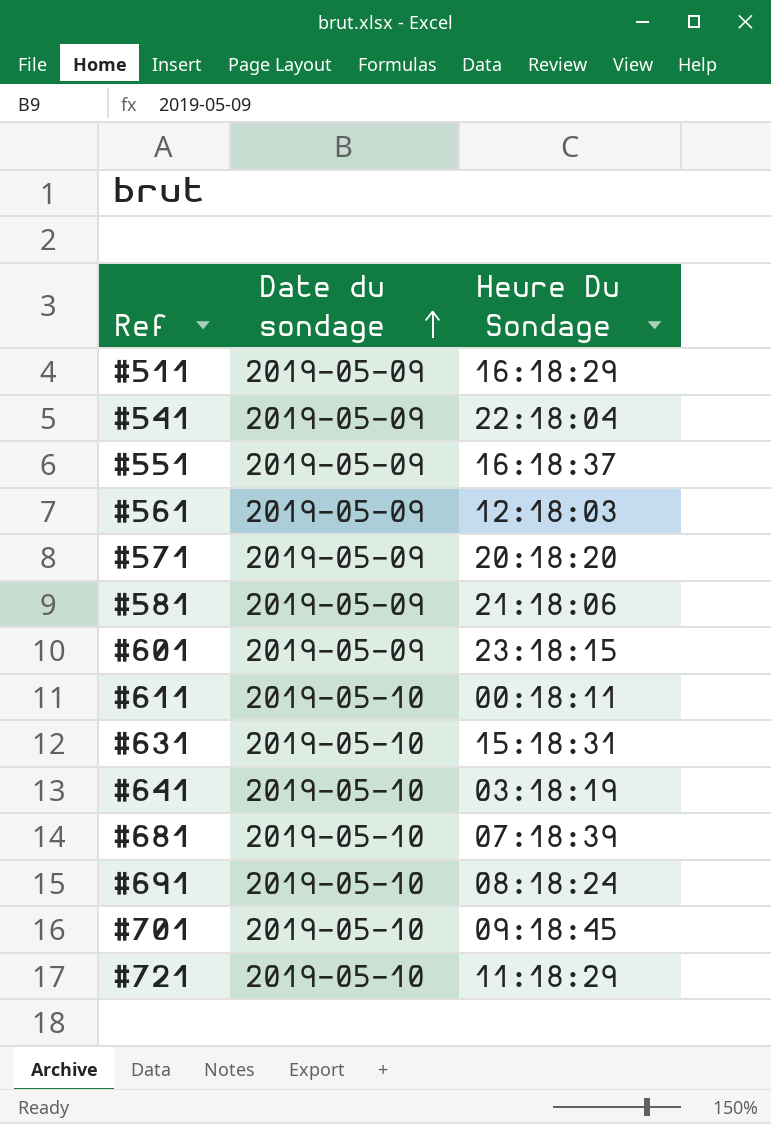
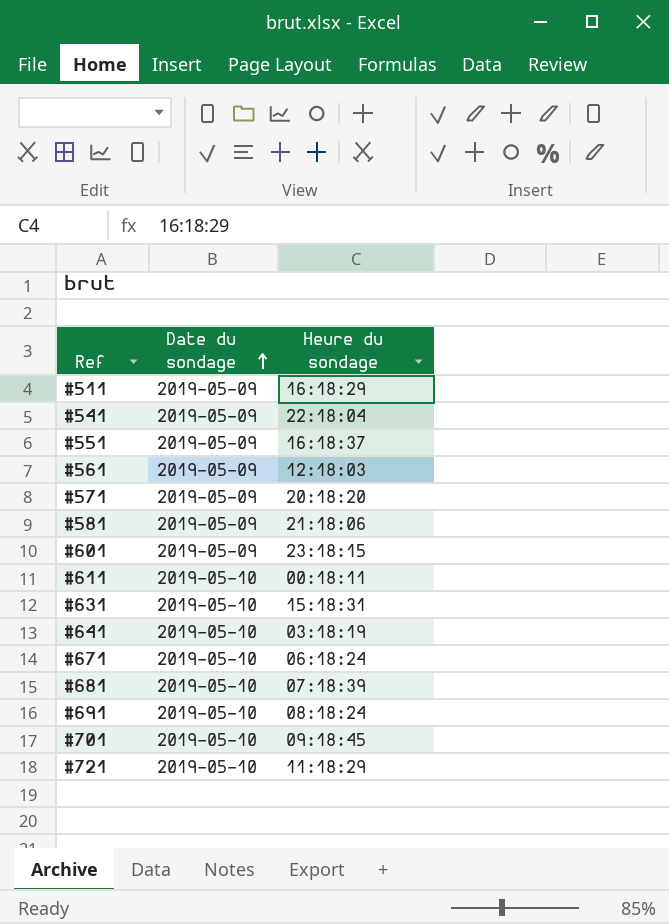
column name: Heure Du Sondage -> Heure du sondage
row #671: none -> 2019-05-10 | 06:18:24

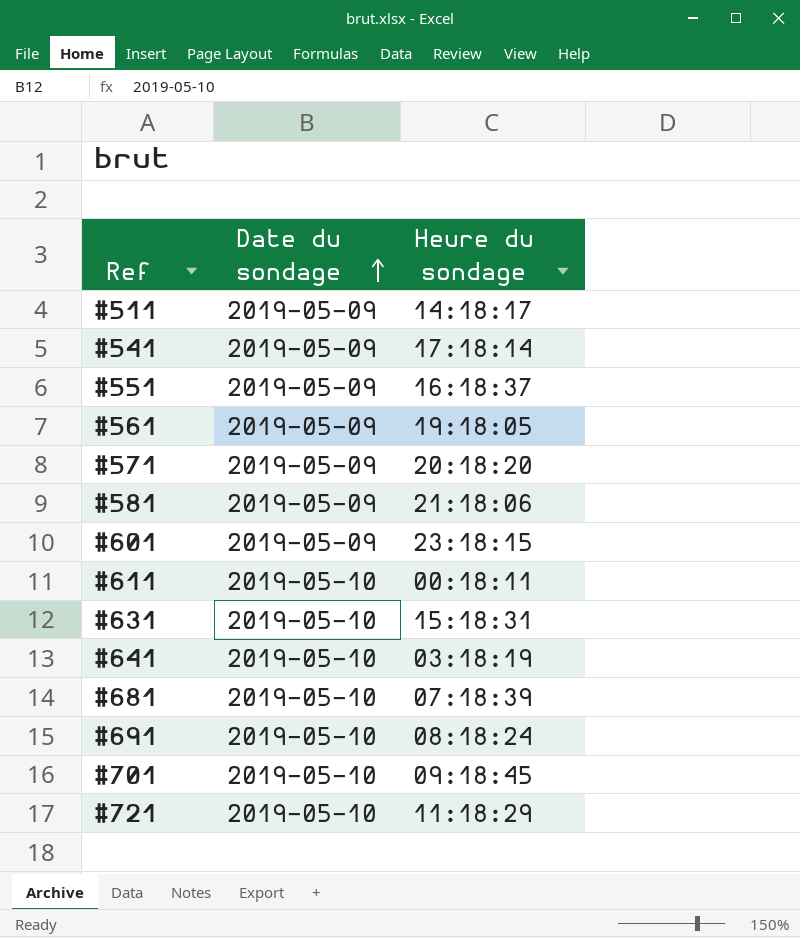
row #671: 2019-05-10 | 06:18:24 -> none
#511 | Heure du sondage: 16:18:29 -> 14:18:17
#541 | Heure du sondage: 22:18:04 -> 17:18:14
#561 | Heure du sondage: 12:18:03 -> 19:18:05

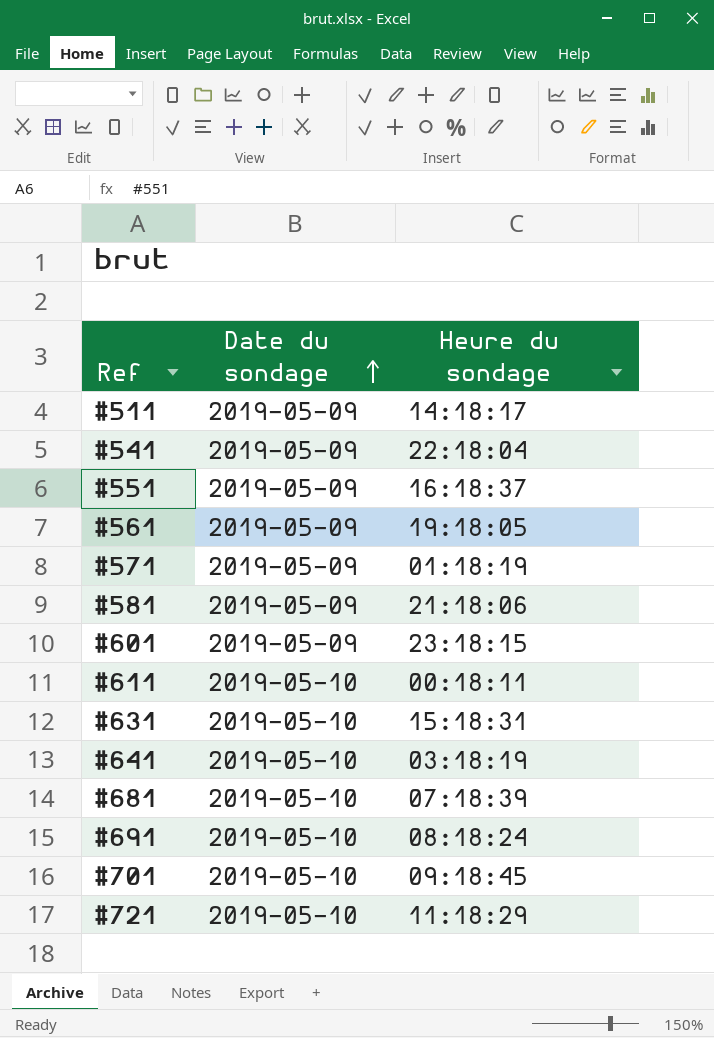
#541 | Heure du sondage: 17:18:14 -> 22:18:04
#571 | Heure du sondage: 20:18:20 -> 01:18:19

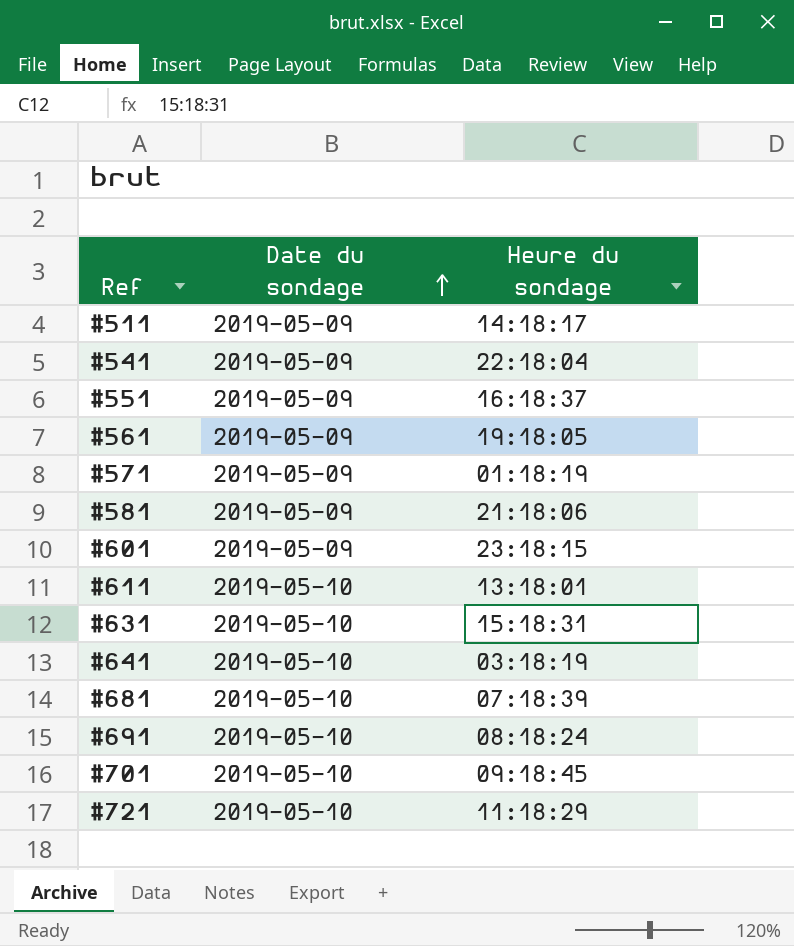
#611 | Heure du sondage: 00:18:11 -> 13:18:01

